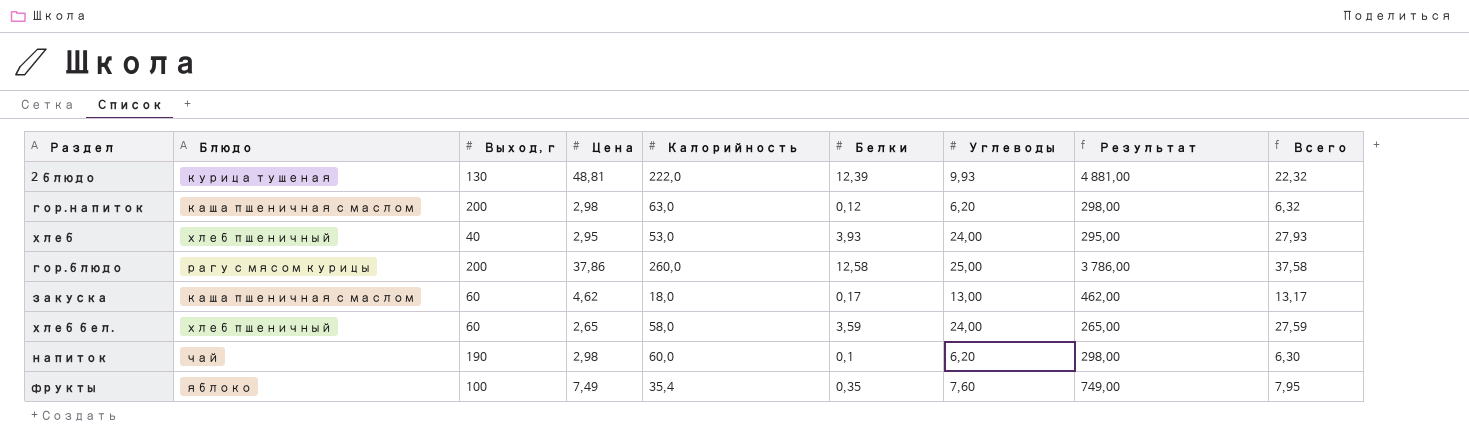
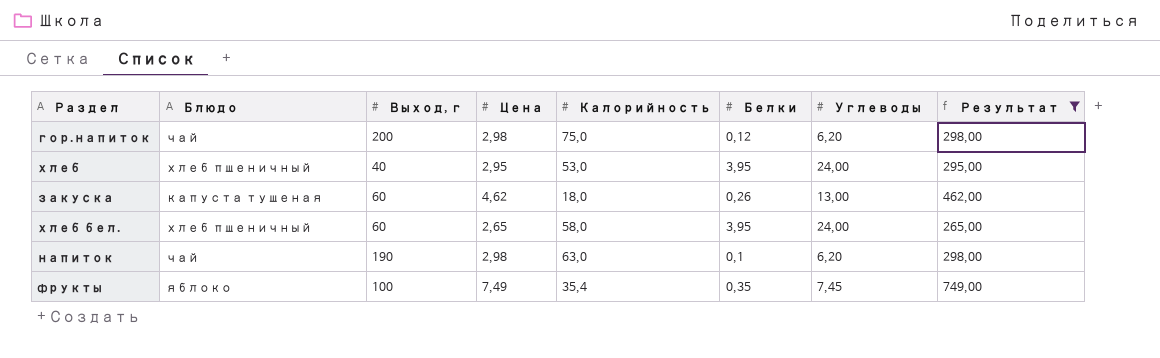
filter: none -> Результат <= 749,00
column Всего | formula: [Белки] + [Углеводы] -> none
гор.напиток | Блюдо: каша пшеничная с маслом -> чай
гор.напиток | Калорийность: 63,0 -> 75,0
хлеб | Белки: 3,93 -> 3,95
закуска | Блюдо: каша пшеничная с маслом -> капуста тушеная
закуска | Белки: 0,17 -> 0,26
хлеб бел. | Белки: 3,59 -> 3,95
напиток | Калорийность: 60,0 -> 63,0
фрукты | Углеводы: 7,60 -> 7,45

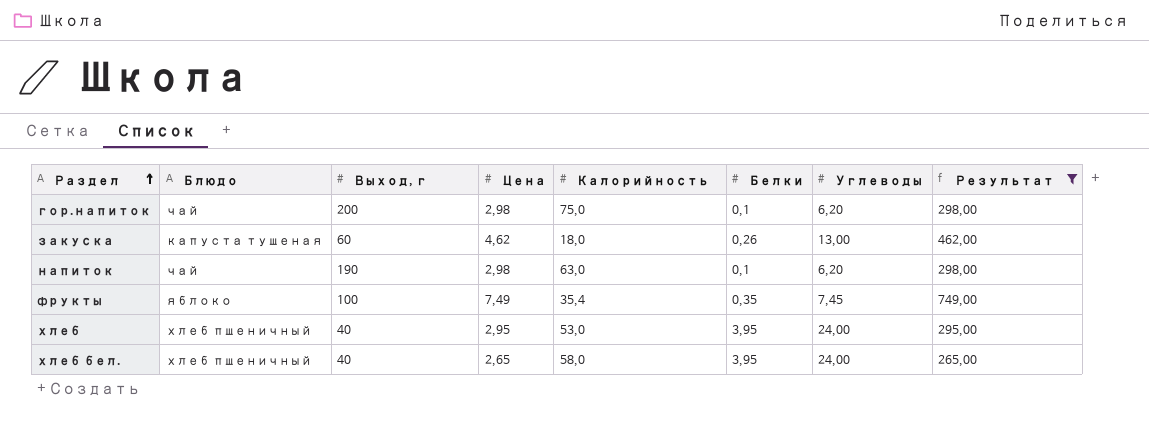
row order: none -> Раздел ascending
гор.напиток | Белки: 0,12 -> 0,1
хлеб бел. | Выход, г: 60 -> 40

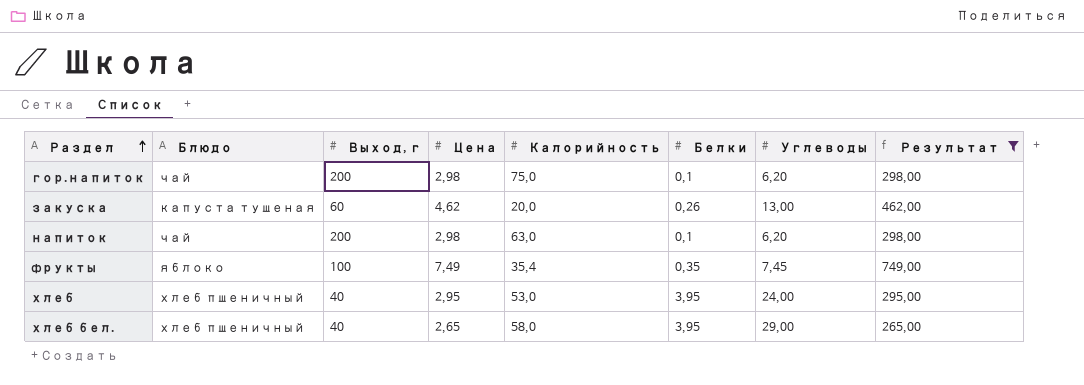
закуска | Калорийность: 18,0 -> 20,0
напиток | Выход, г: 190 -> 200
хлеб бел. | Углеводы: 24,00 -> 29,00

